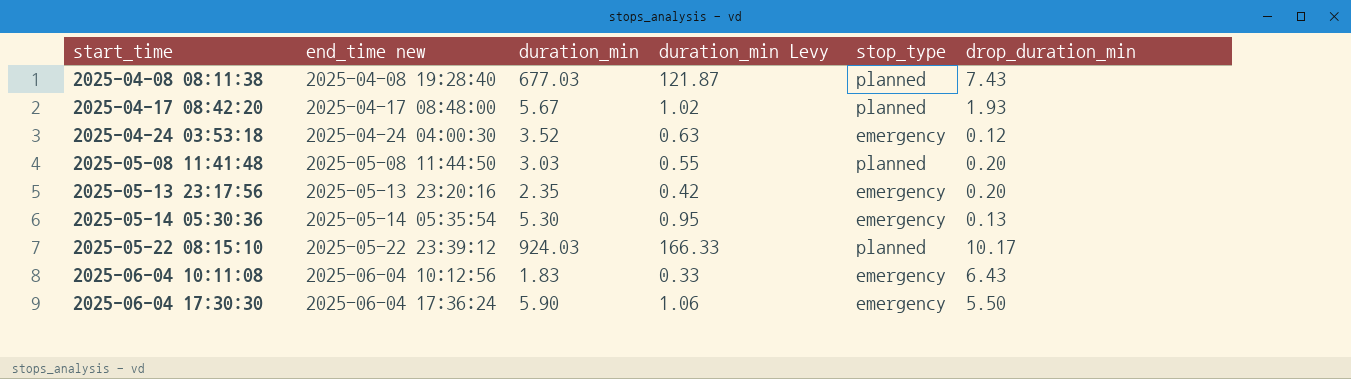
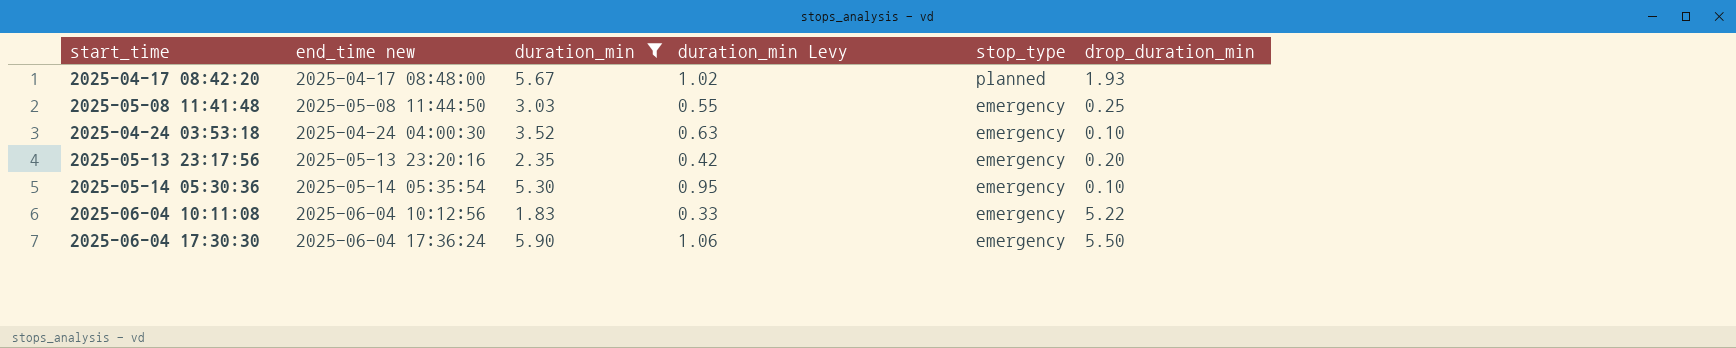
filter: none -> duration_min <= 5.90
row order: start_time ascending -> stop_type descending
2025-05-08 11:41:48 | stop_type: planned -> emergency
2025-05-08 11:41:48 | drop_duration_min: 0.20 -> 0.25
2025-04-24 03:53:18 | drop_duration_min: 0.12 -> 0.10
2025-05-14 05:30:36 | drop_duration_min: 0.13 -> 0.10
2025-06-04 10:11:08 | drop_duration_min: 6.43 -> 5.22

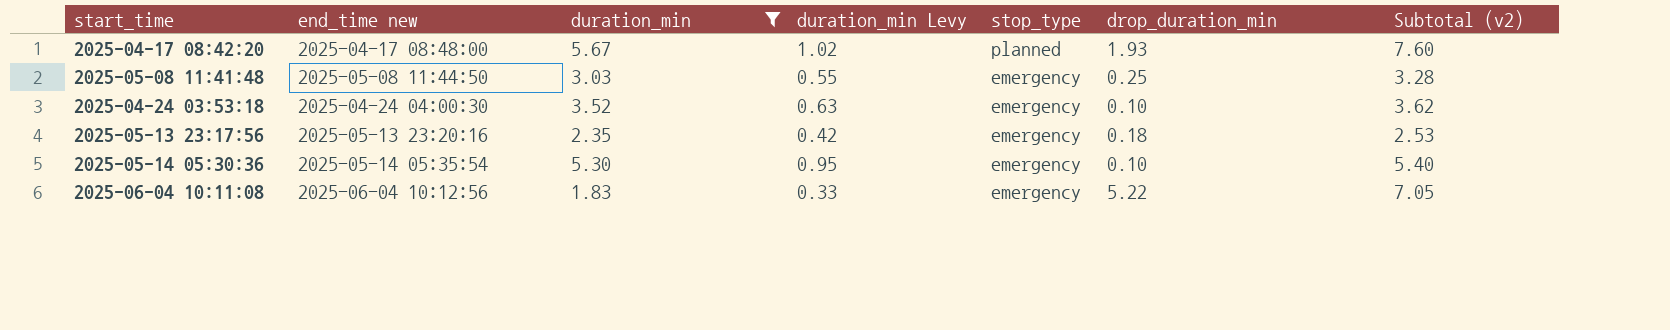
column Subtotal (v2) | formula: none -> [duration_min] + [drop_duration_min]
row 2025-06-04 17:30:30: 2025-06-04 17:36:24 | 5.90 | 1.06 | emergency | 5.50 -> none
2025-05-13 23:17:56 | drop_duration_min: 0.20 -> 0.18

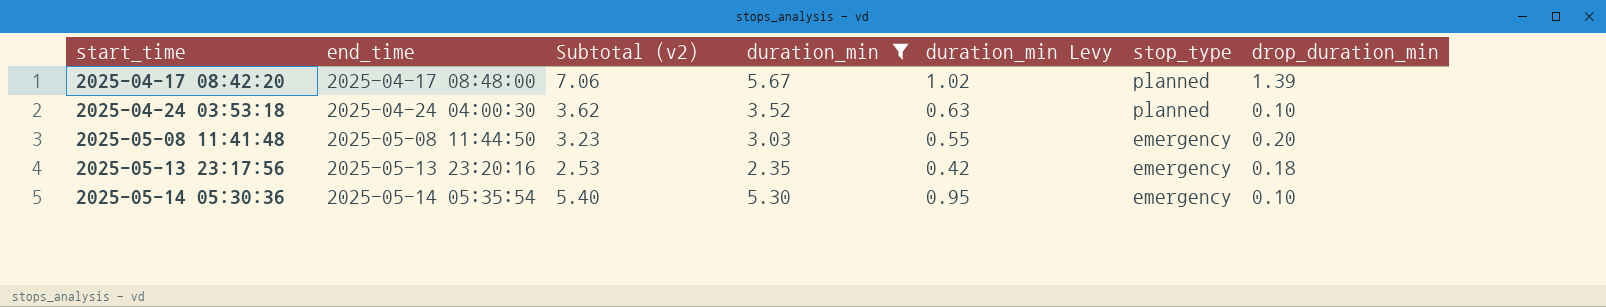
row order: stop_type descending -> start_time ascending
column name: end_time new -> end_time
column Subtotal (v2) | position: 7 -> 3
row 2025-06-04 10:11:08: 2025-06-04 10:12:56 | 1.83 | 0.33 | emergency | 5.22 | 7.05 -> none
2025-04-17 08:42:20 | Subtotal (v2): 7.60 -> 7.06
2025-04-17 08:42:20 | drop_duration_min: 1.93 -> 1.39
2025-04-24 03:53:18 | stop_type: emergency -> planned
2025-05-08 11:41:48 | Subtotal (v2): 3.28 -> 3.23
2025-05-08 11:41:48 | drop_duration_min: 0.25 -> 0.20

